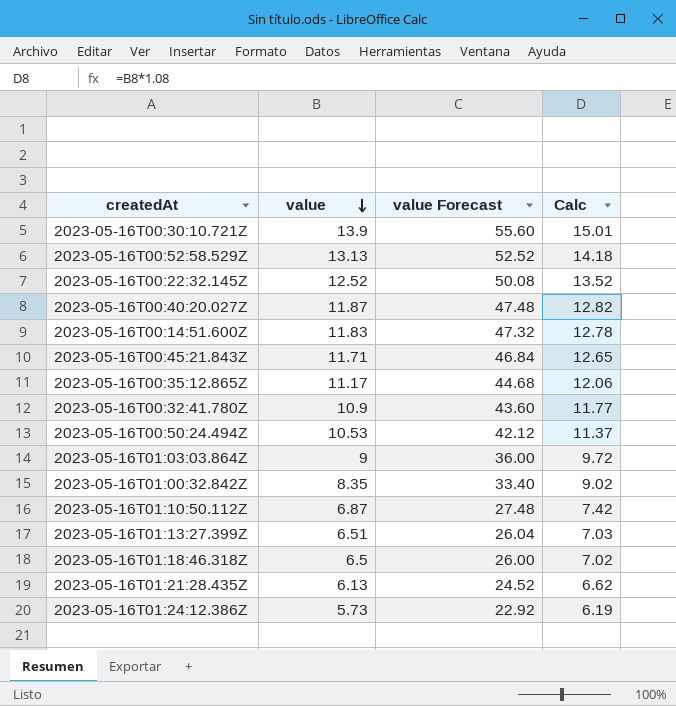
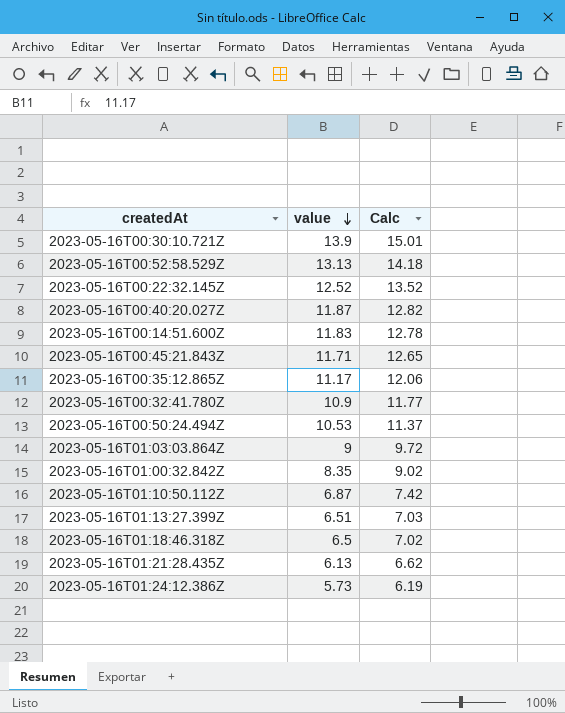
column value Forecast | formula: [value] * 4 -> none

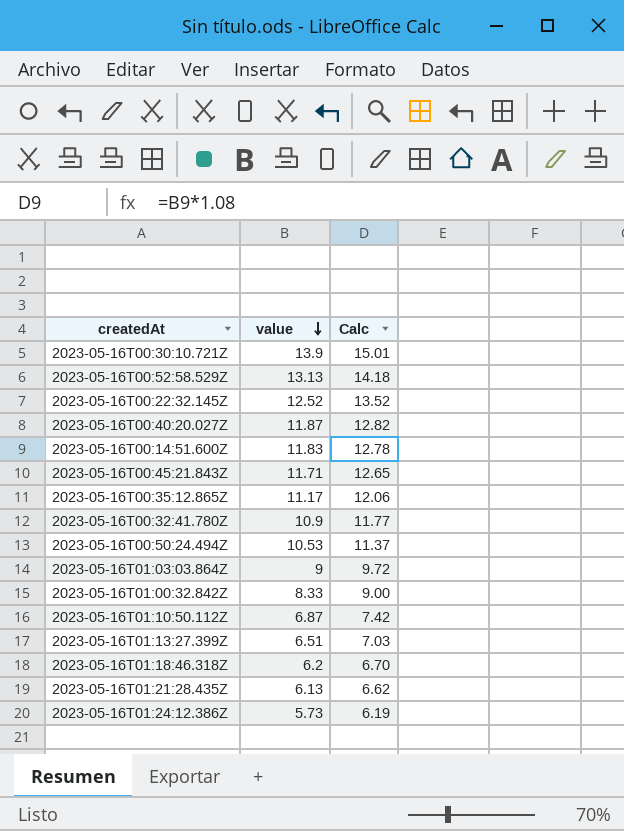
2023-05-16T01:00:32.842Z | value: 8.35 -> 8.33
2023-05-16T01:00:32.842Z | Calc: 9.02 -> 9.00
2023-05-16T01:18:46.318Z | value: 6.5 -> 6.2
2023-05-16T01:18:46.318Z | Calc: 7.02 -> 6.70

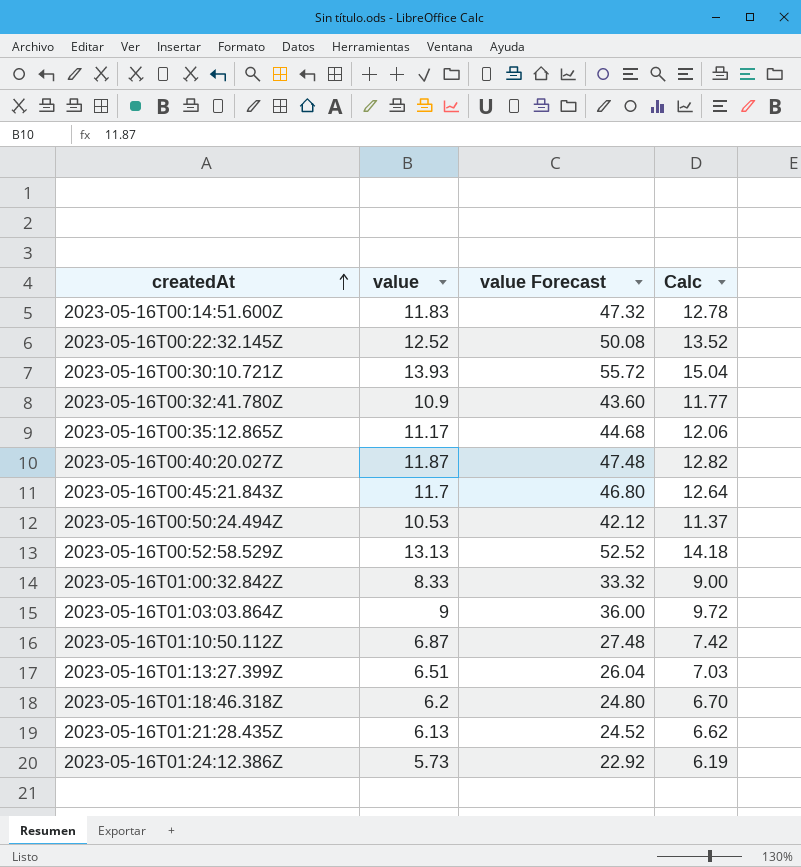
row order: value descending -> createdAt ascending
column value Forecast | formula: none -> [value] * 4
2023-05-16T00:30:10.721Z | value: 13.9 -> 13.93
2023-05-16T00:30:10.721Z | Calc: 15.01 -> 15.04
2023-05-16T00:45:21.843Z | value: 11.71 -> 11.7
2023-05-16T00:45:21.843Z | Calc: 12.65 -> 12.64

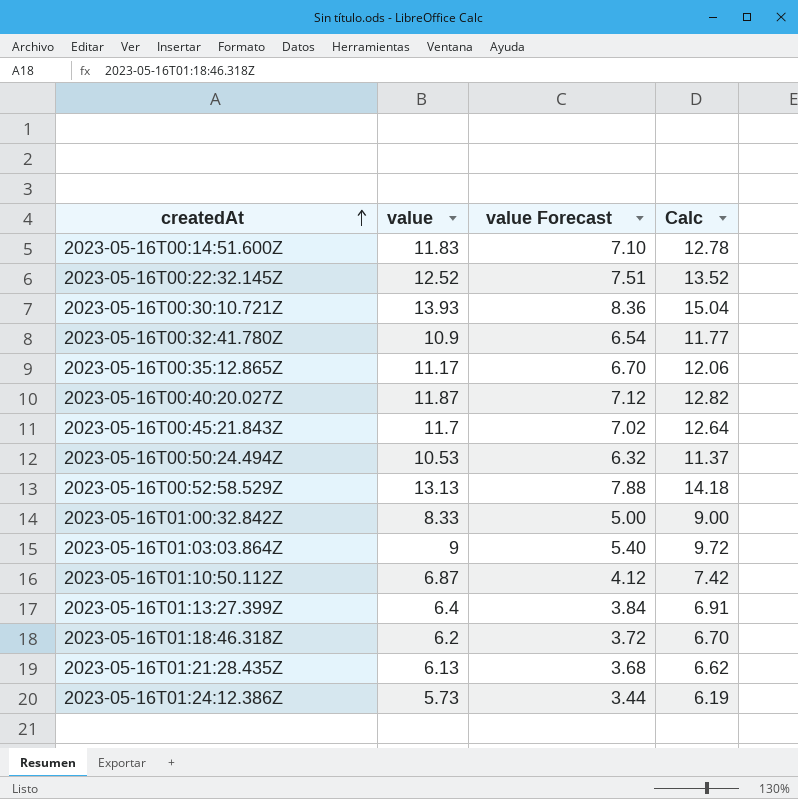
column value Forecast | formula: [value] * 4 -> [value] * 0.6
2023-05-16T01:13:27.399Z | value: 6.51 -> 6.4
2023-05-16T01:13:27.399Z | Calc: 7.03 -> 6.91

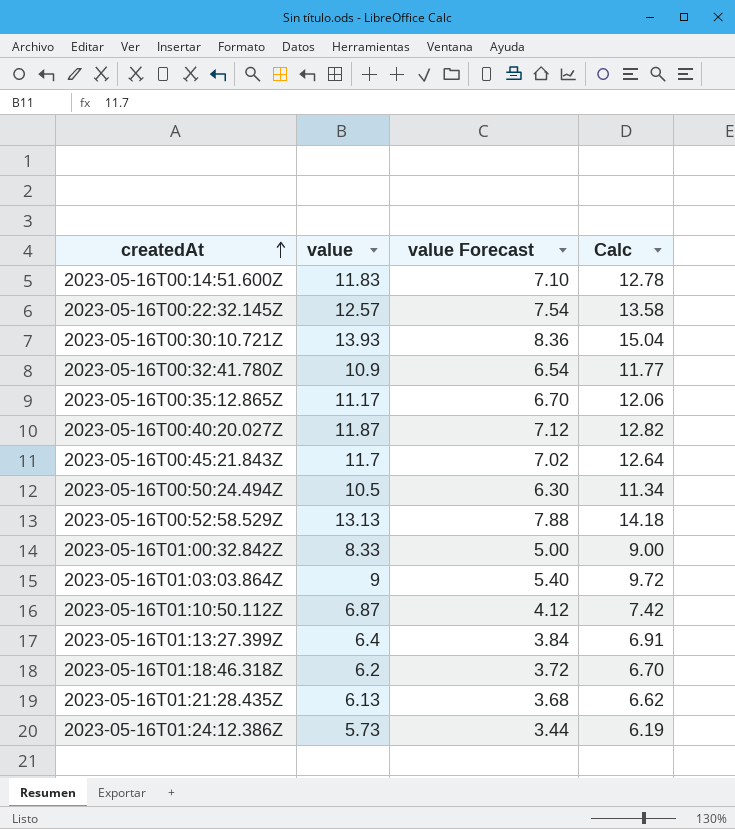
2023-05-16T00:22:32.145Z | value: 12.52 -> 12.57
2023-05-16T00:22:32.145Z | value Forecast: 7.51 -> 7.54
2023-05-16T00:22:32.145Z | Calc: 13.52 -> 13.58
2023-05-16T00:50:24.494Z | value: 10.53 -> 10.5
2023-05-16T00:50:24.494Z | value Forecast: 6.32 -> 6.30
2023-05-16T00:50:24.494Z | Calc: 11.37 -> 11.34

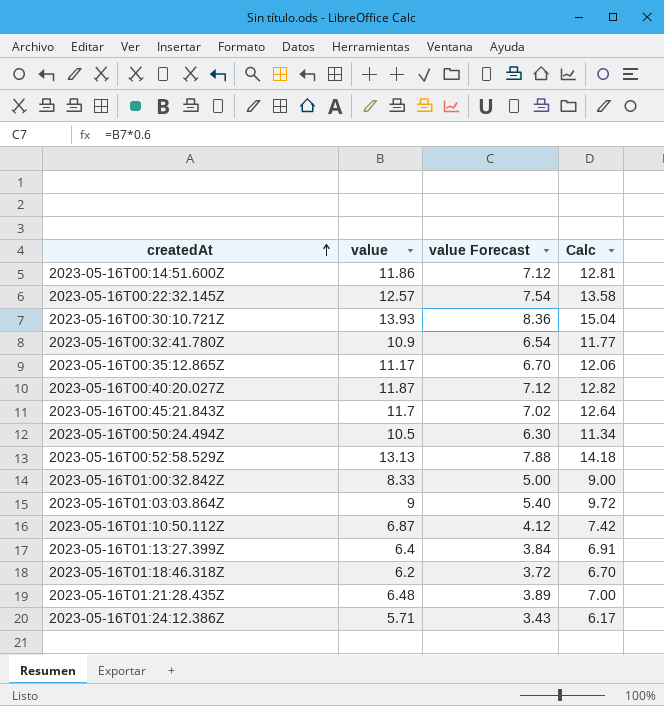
2023-05-16T00:14:51.600Z | value: 11.83 -> 11.86
2023-05-16T00:14:51.600Z | value Forecast: 7.10 -> 7.12
2023-05-16T00:14:51.600Z | Calc: 12.78 -> 12.81
2023-05-16T01:21:28.435Z | value: 6.13 -> 6.48
2023-05-16T01:21:28.435Z | value Forecast: 3.68 -> 3.89
2023-05-16T01:21:28.435Z | Calc: 6.62 -> 7.00
2023-05-16T01:24:12.386Z | value: 5.73 -> 5.71
2023-05-16T01:24:12.386Z | value Forecast: 3.44 -> 3.43
2023-05-16T01:24:12.386Z | Calc: 6.19 -> 6.17

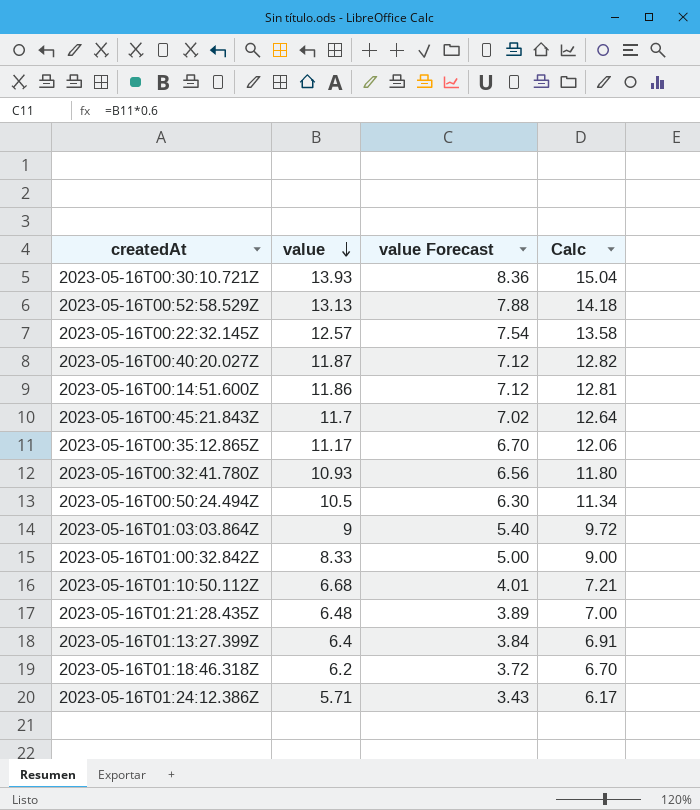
row order: createdAt ascending -> value descending
2023-05-16T00:32:41.780Z | value: 10.9 -> 10.93
2023-05-16T00:32:41.780Z | value Forecast: 6.54 -> 6.56
2023-05-16T00:32:41.780Z | Calc: 11.77 -> 11.80
2023-05-16T01:10:50.112Z | value: 6.87 -> 6.68
2023-05-16T01:10:50.112Z | value Forecast: 4.12 -> 4.01
2023-05-16T01:10:50.112Z | Calc: 7.42 -> 7.21

